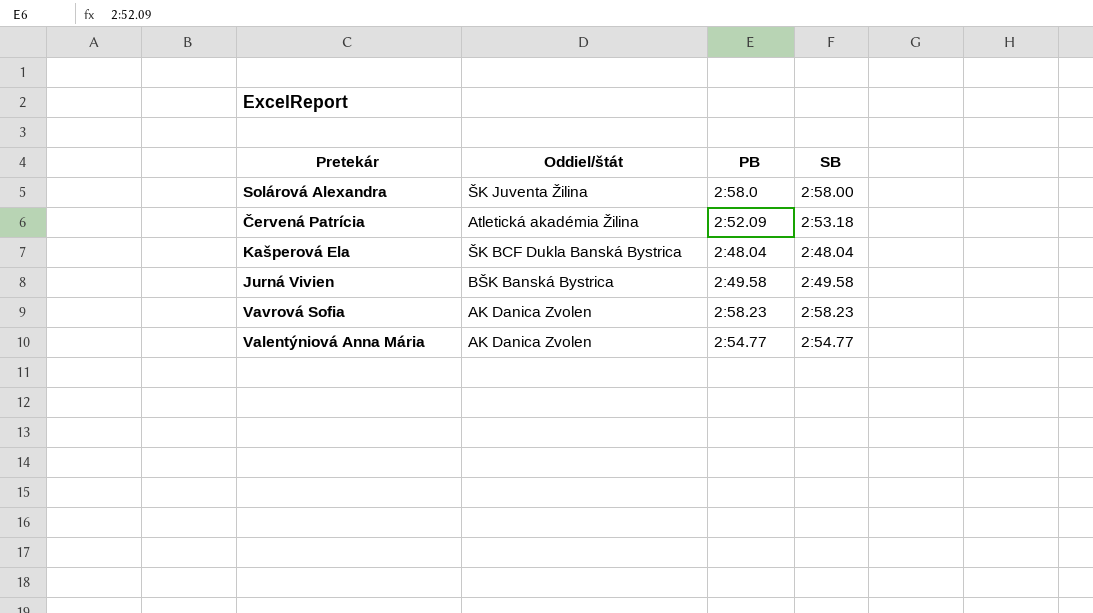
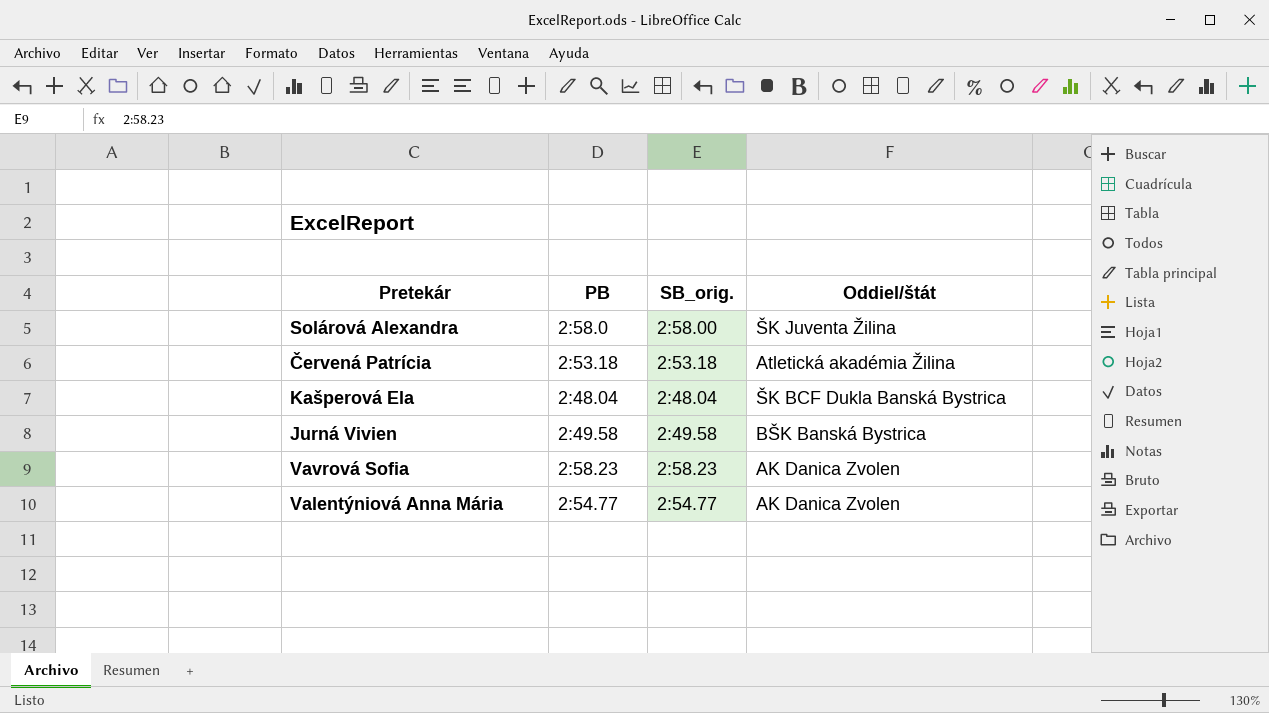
column name: SB -> SB_orig.
column Oddiel/štát | position: 2 -> 4
Červená Patrícia | PB: 2:52.09 -> 2:53.18

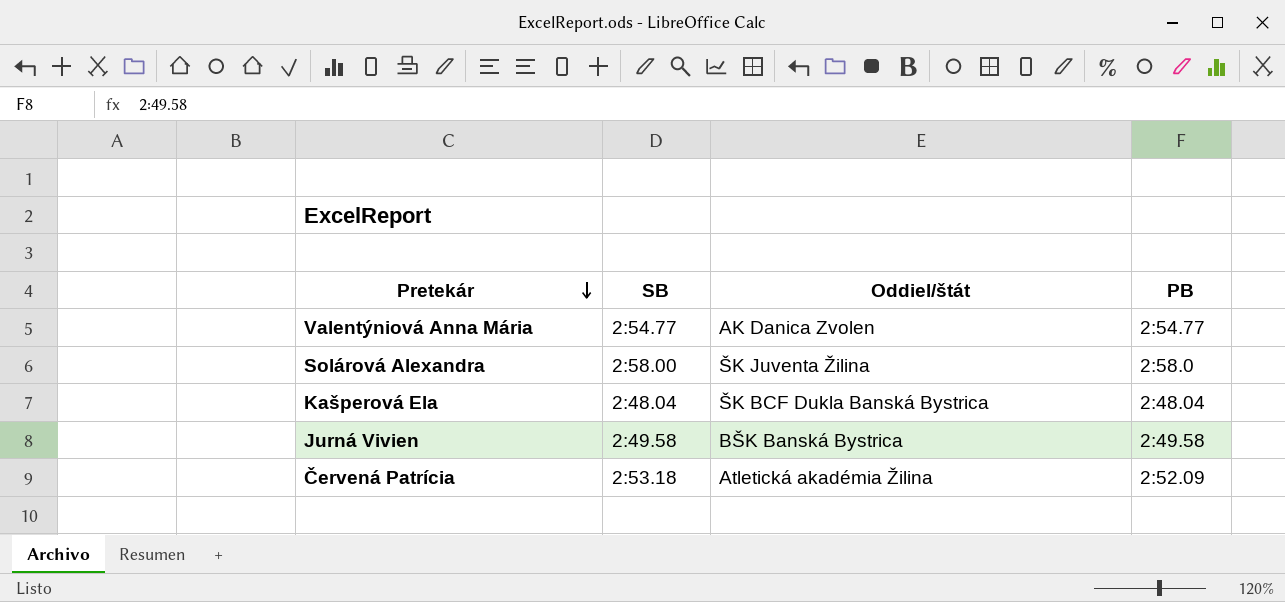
row order: none -> Pretekár descending
column name: SB_orig. -> SB
column PB | position: 2 -> 4
row Vavrová Sofia: 2:58.23 | 2:58.23 | AK Danica Zvolen -> none
Červená Patrícia | PB: 2:53.18 -> 2:52.09

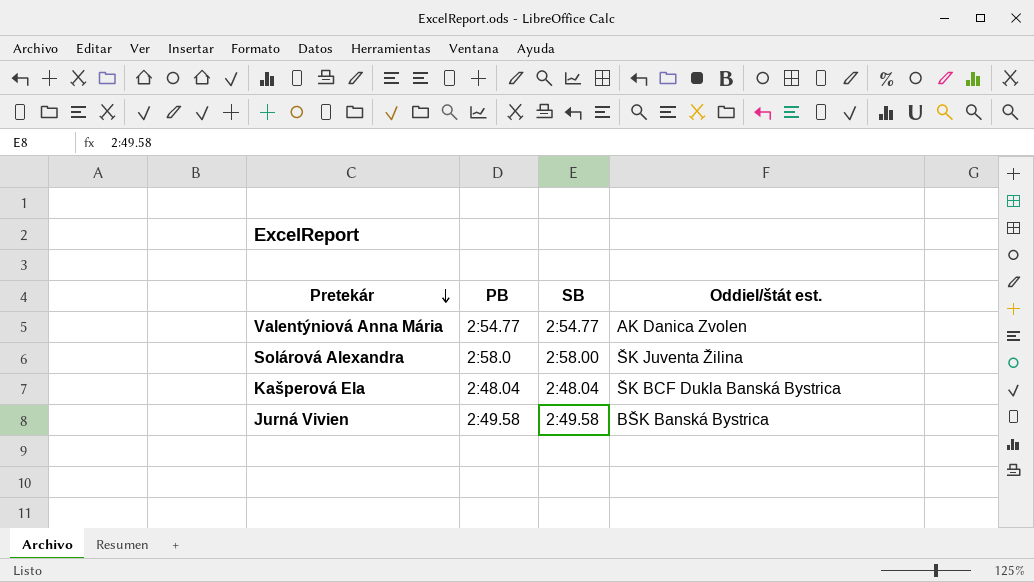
column PB | position: 4 -> 2
column name: Oddiel/štát -> Oddiel/štát est.
row Červená Patrícia: 2:53.18 | Atletická akadémia Žilina | 2:52.09 -> none

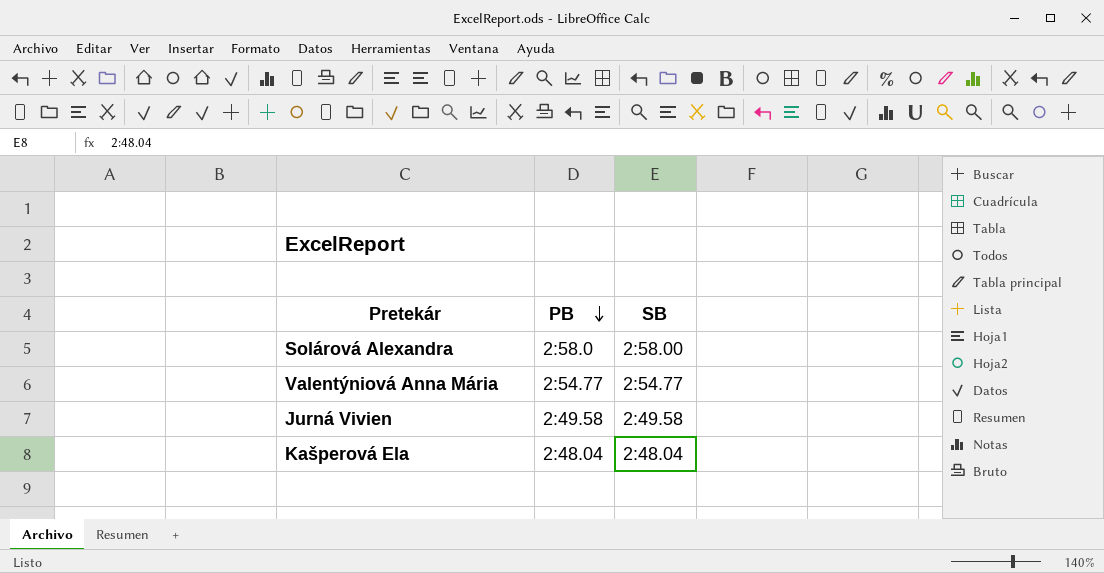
row order: Pretekár descending -> PB descending
column Oddiel/štát est. | position: 4 -> none

